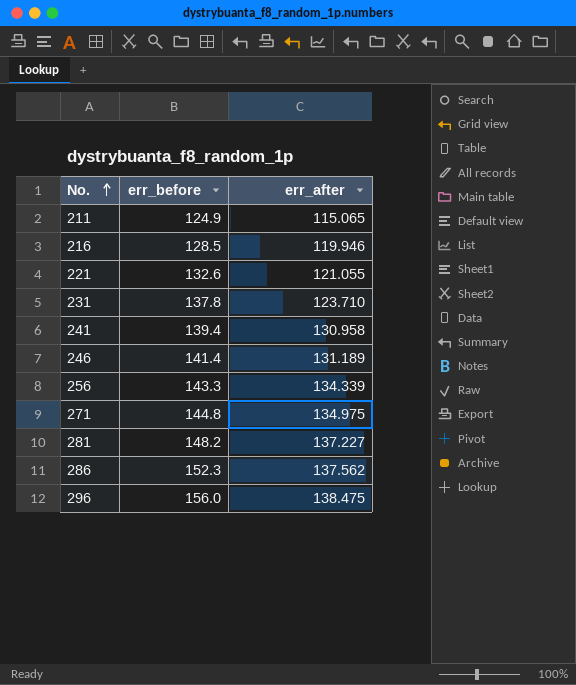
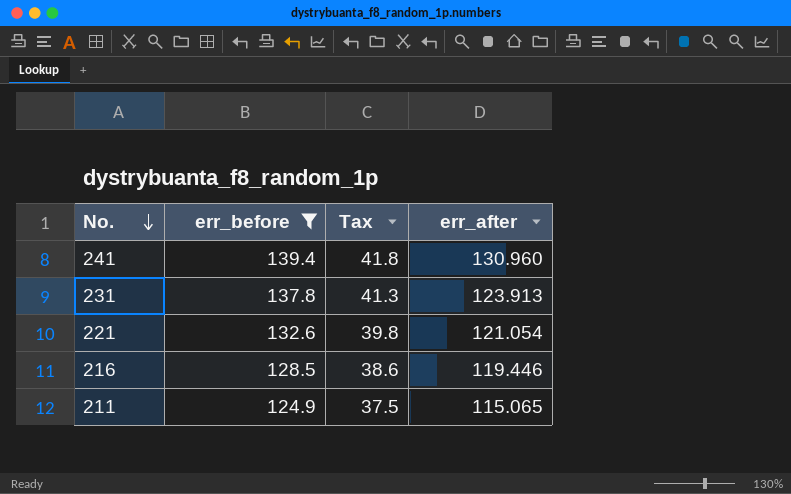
filter: none -> err_before <= 139.4
row order: No. ascending -> No. descending
column Tax | formula: none -> [err_before] * 0.3
241 | err_after: 130.958 -> 130.960
231 | err_after: 123.710 -> 123.913
221 | err_after: 121.055 -> 121.054
216 | err_after: 119.946 -> 119.446

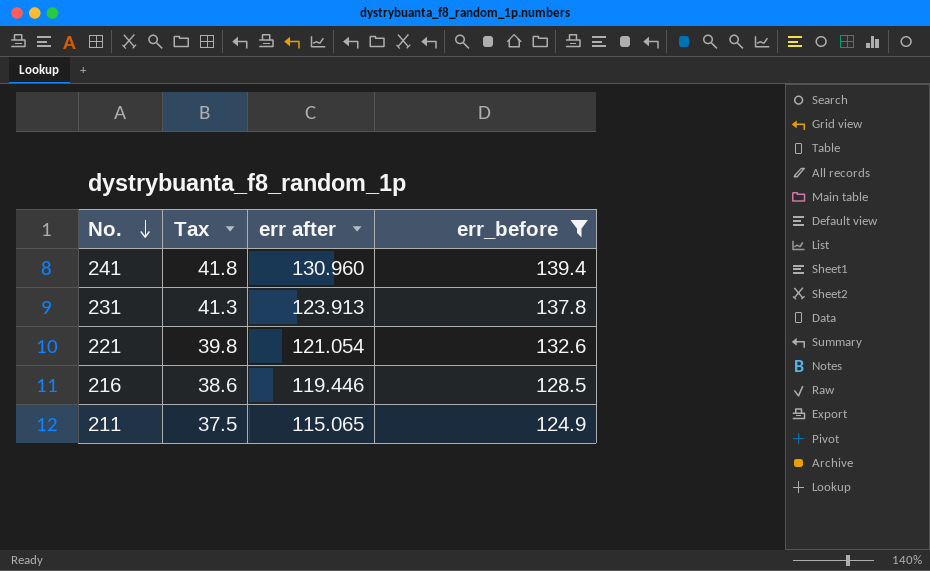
column name: err_after -> err after
column err_before | position: 2 -> 4

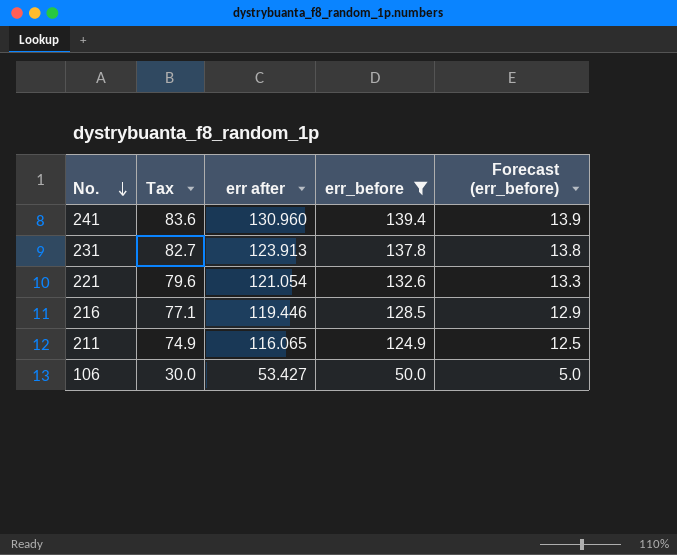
column Tax | formula: [err_before] * 0.3 -> [err_before] * 0.6
column Forecast (err_before) | formula: none -> [err_before] * 0.1
211 | err after: 115.065 -> 116.065
row 106: none -> 30.0 | 53.427 | 50.0 | 5.0

